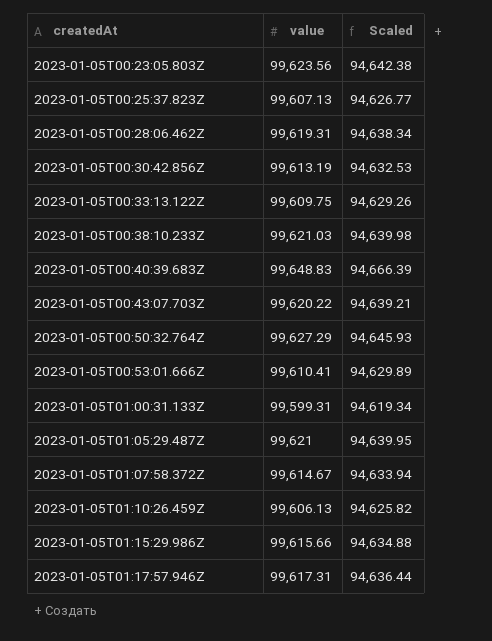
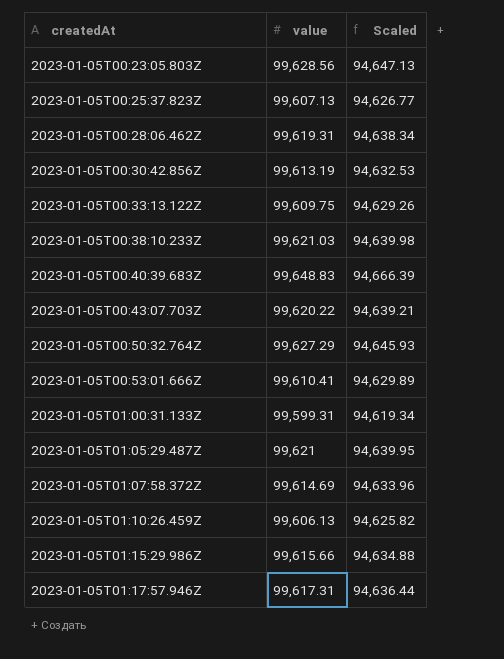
2023-01-05T00:23:05.803Z | value: 99,623.56 -> 99,628.56
2023-01-05T00:23:05.803Z | Scaled: 94,642.38 -> 94,647.13
2023-01-05T01:07:58.372Z | value: 99,614.67 -> 99,614.69
2023-01-05T01:07:58.372Z | Scaled: 94,633.94 -> 94,633.96

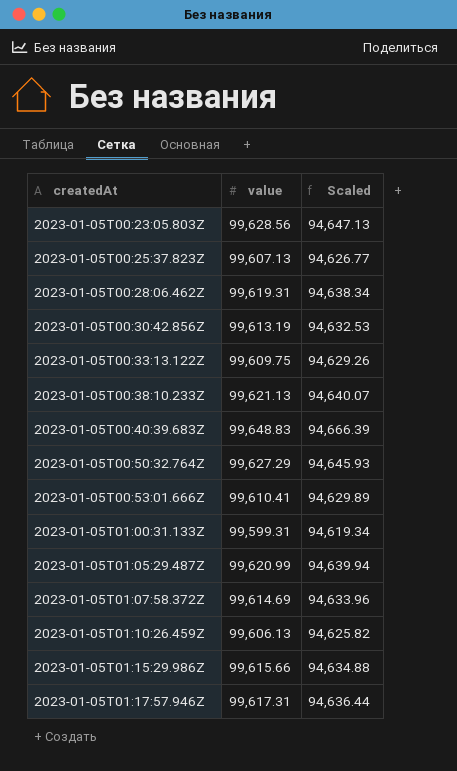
row 2023-01-05T00:43:07.703Z: 99,620.22 | 94,639.21 -> none
2023-01-05T00:38:10.233Z | value: 99,621.03 -> 99,621.13
2023-01-05T00:38:10.233Z | Scaled: 94,639.98 -> 94,640.07
2023-01-05T01:05:29.487Z | value: 99,621 -> 99,620.99
2023-01-05T01:05:29.487Z | Scaled: 94,639.95 -> 94,639.94

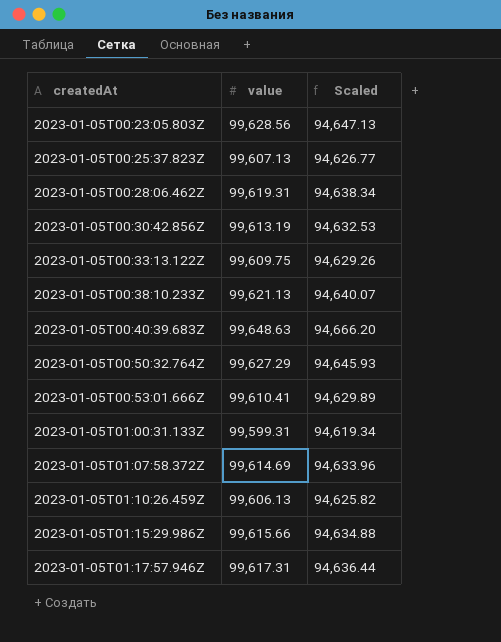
row 2023-01-05T01:05:29.487Z: 99,620.99 | 94,639.94 -> none
2023-01-05T00:40:39.683Z | value: 99,648.83 -> 99,648.63
2023-01-05T00:40:39.683Z | Scaled: 94,666.39 -> 94,666.20

